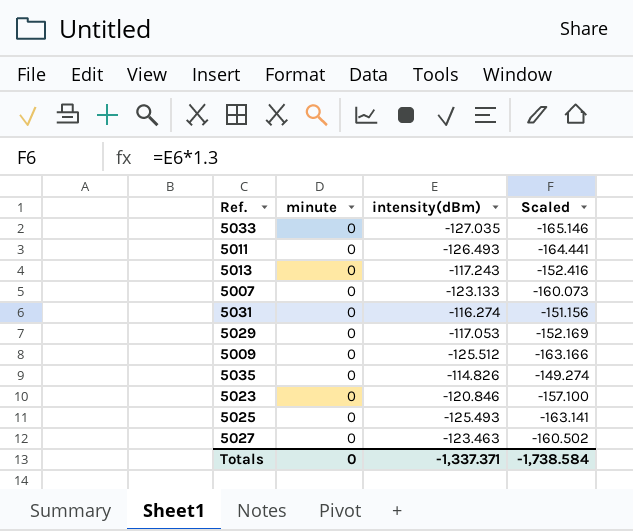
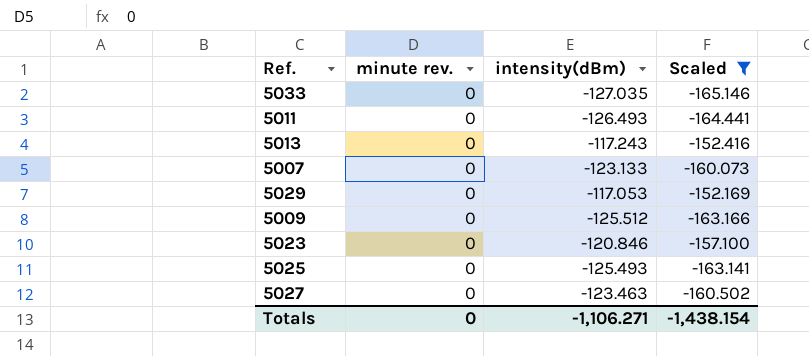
filter: none -> Scaled <= -152.169
column name: minute -> minute rev.
Totals | intensity(dBm): -1,337.371 -> -1,106.271
Totals | Scaled: -1,738.584 -> -1,438.154

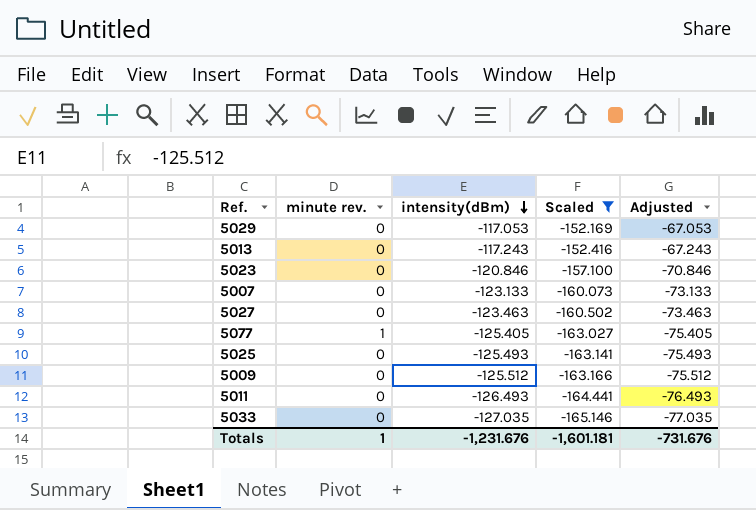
row order: none -> intensity(dBm) descending
column Adjusted | formula: none -> [intensity(dBm)] + 50
row 5077: none -> 1 | -125.405 | -163.027 | -75.405
Totals | minute rev.: 0 -> 1
Totals | intensity(dBm): -1,106.271 -> -1,231.676
Totals | Scaled: -1,438.154 -> -1,601.181

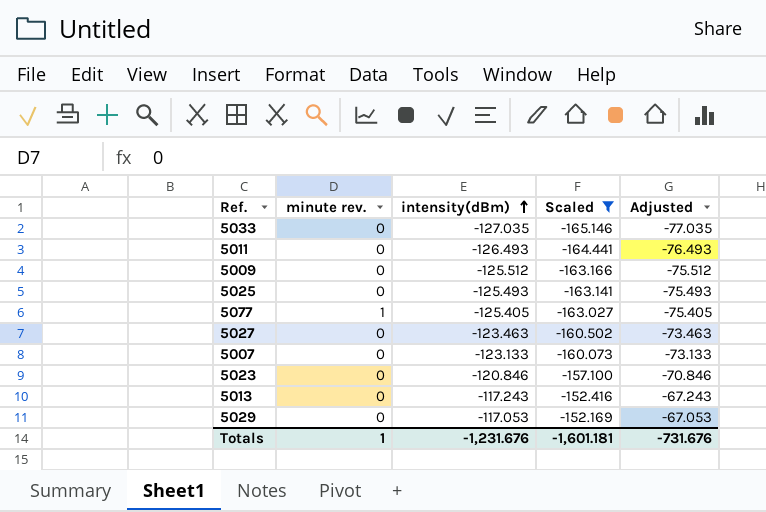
row order: intensity(dBm) descending -> intensity(dBm) ascending

